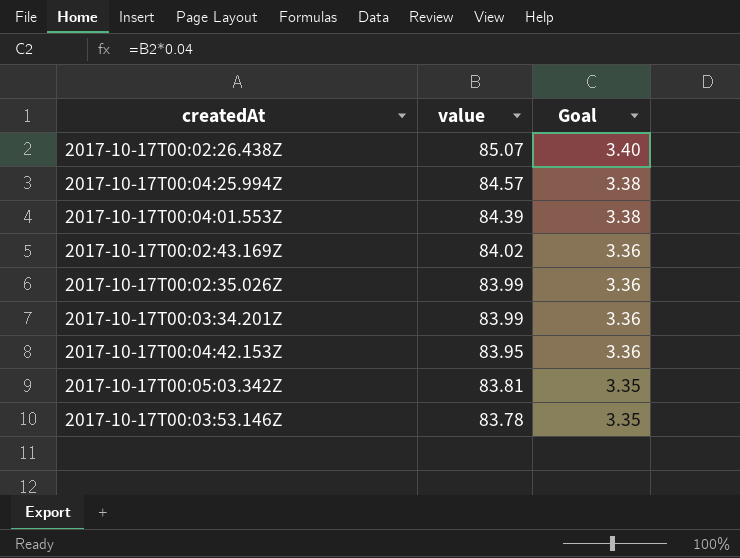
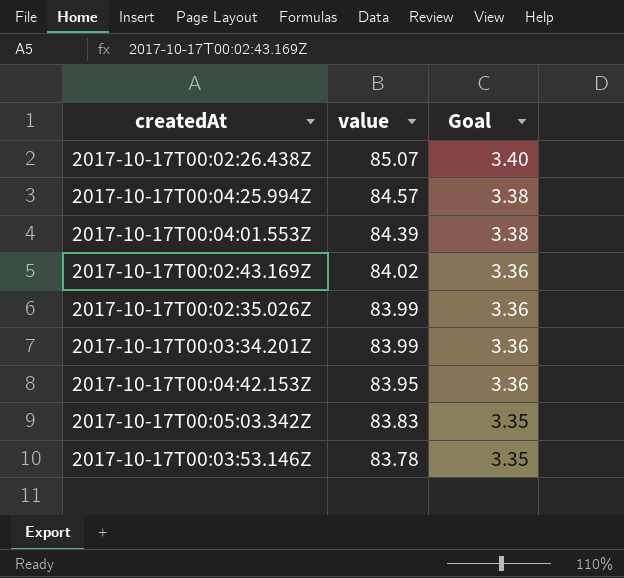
2017-10-17T00:05:03.342Z | value: 83.81 -> 83.83

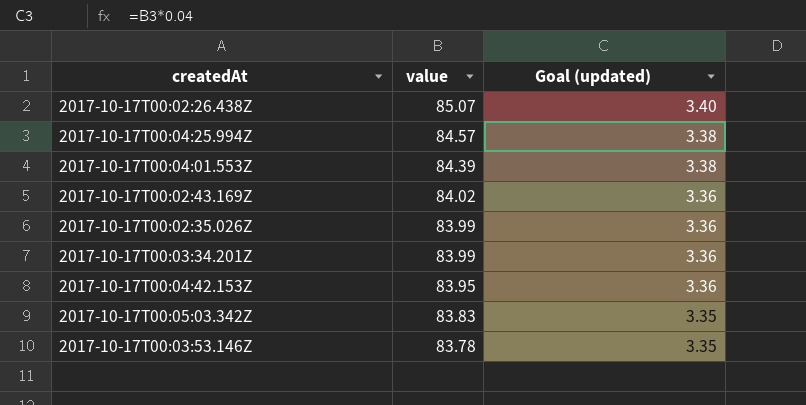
column name: Goal -> Goal (updated)

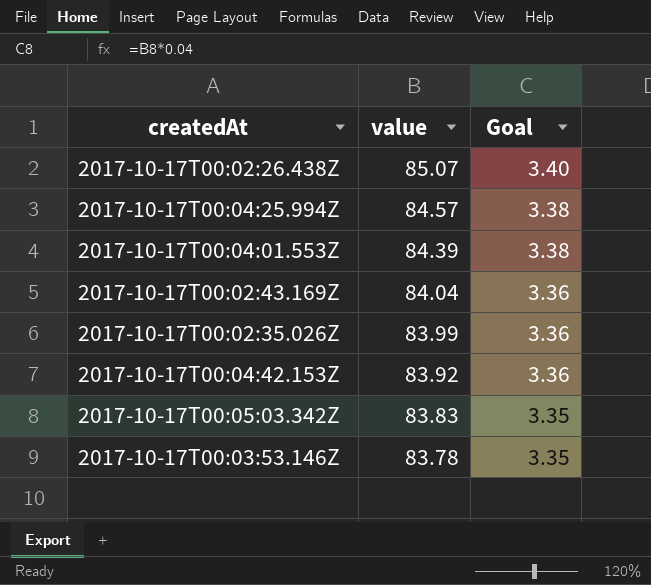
column name: Goal (updated) -> Goal
row 2017-10-17T00:03:34.201Z: 83.99 | 3.36 -> none
2017-10-17T00:02:43.169Z | value: 84.02 -> 84.04
2017-10-17T00:04:42.153Z | value: 83.95 -> 83.92

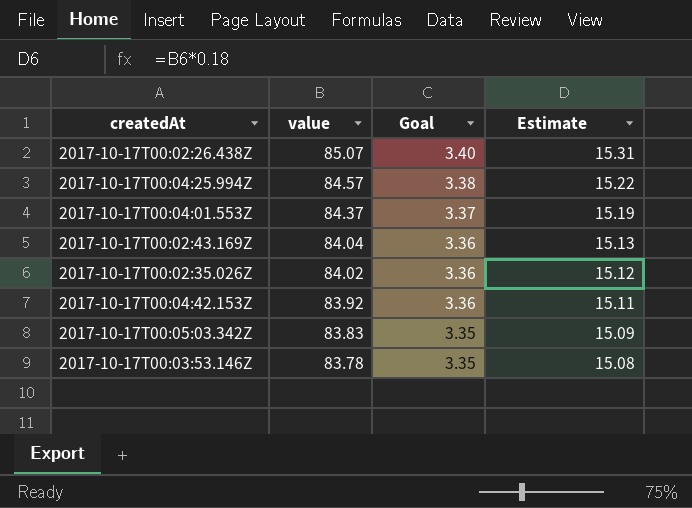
column Estimate | formula: none -> [value] * 0.18
2017-10-17T00:04:01.553Z | value: 84.39 -> 84.37
2017-10-17T00:04:01.553Z | Goal: 3.38 -> 3.37
2017-10-17T00:02:35.026Z | value: 83.99 -> 84.02

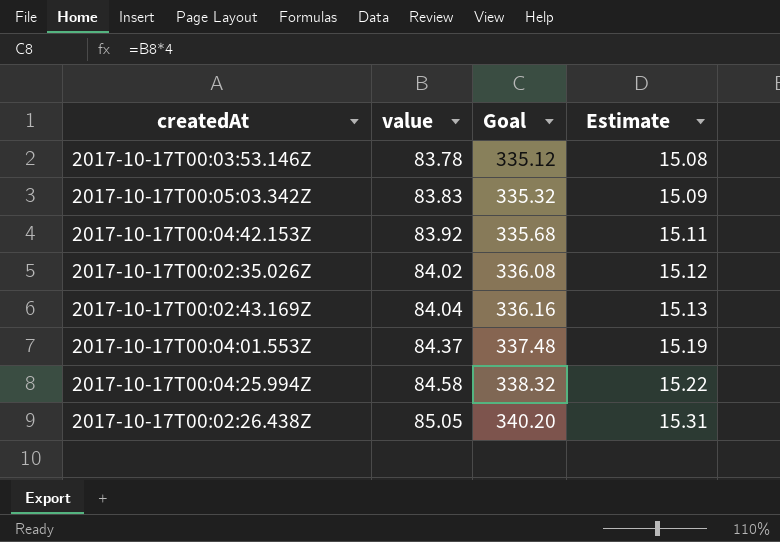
row order: value descending -> value ascending
column Goal | formula: [value] * 0.04 -> [value] * 4
2017-10-17T00:04:25.994Z | value: 84.57 -> 84.58
2017-10-17T00:02:26.438Z | value: 85.07 -> 85.05

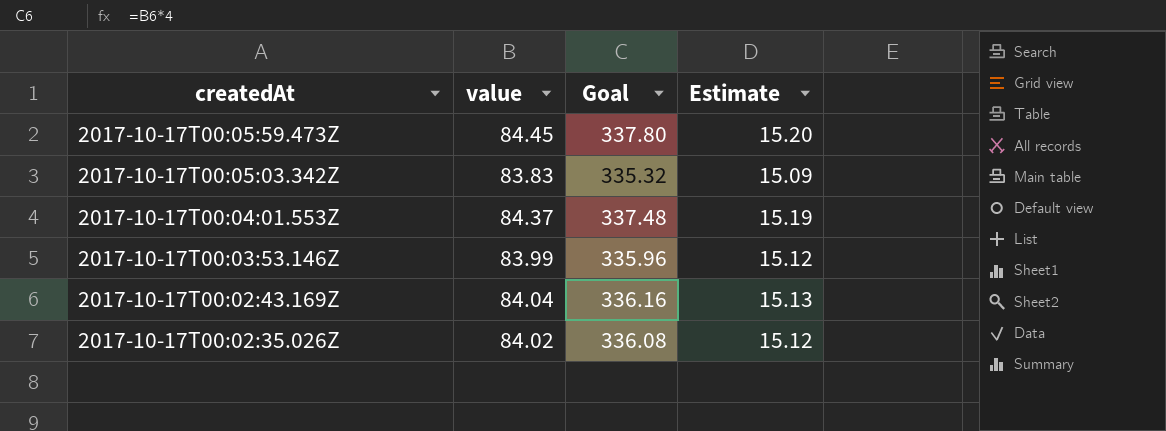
row order: value ascending -> createdAt descending
row 2017-10-17T00:04:42.153Z: 83.92 | 335.68 | 15.11 -> none
row 2017-10-17T00:04:25.994Z: 84.58 | 338.32 | 15.22 -> none
row 2017-10-17T00:02:26.438Z: 85.05 | 340.20 | 15.31 -> none
row 2017-10-17T00:05:59.473Z: none -> 84.45 | 337.80 | 15.20
2017-10-17T00:03:53.146Z | value: 83.78 -> 83.99
2017-10-17T00:03:53.146Z | Goal: 335.12 -> 335.96
2017-10-17T00:03:53.146Z | Estimate: 15.08 -> 15.12

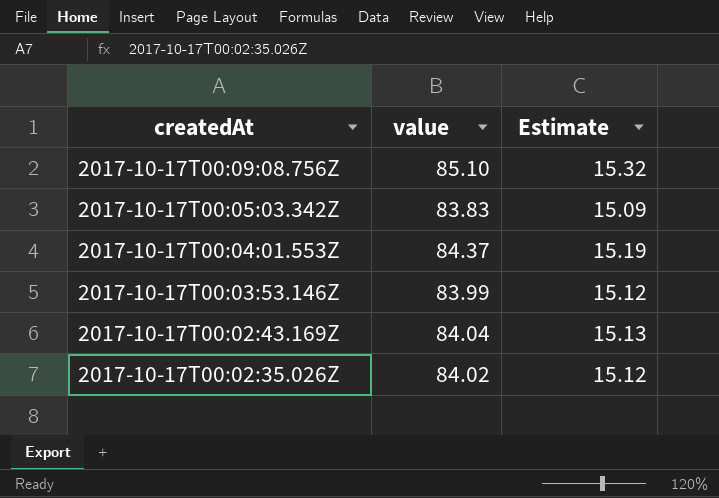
column Goal | formula: [value] * 4 -> none
row 2017-10-17T00:05:59.473Z: 84.45 | 337.80 | 15.20 -> none
row 2017-10-17T00:09:08.756Z: none -> 85.10 | 15.32

